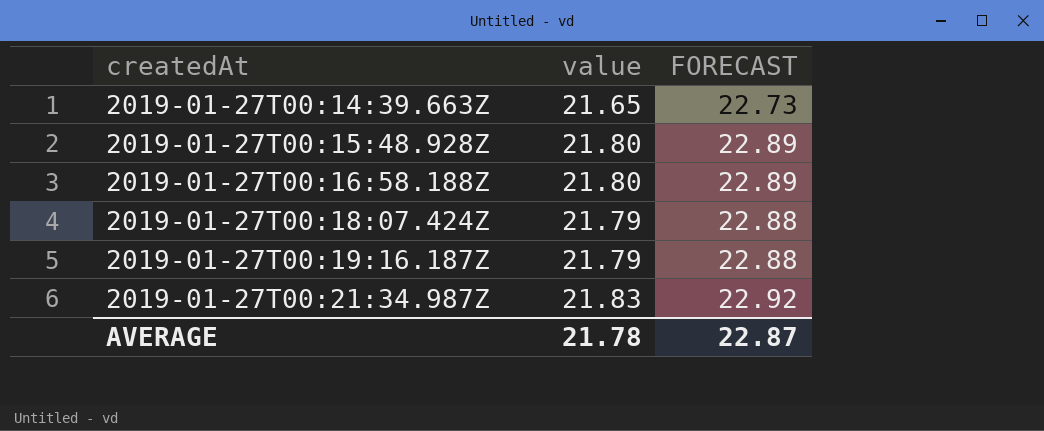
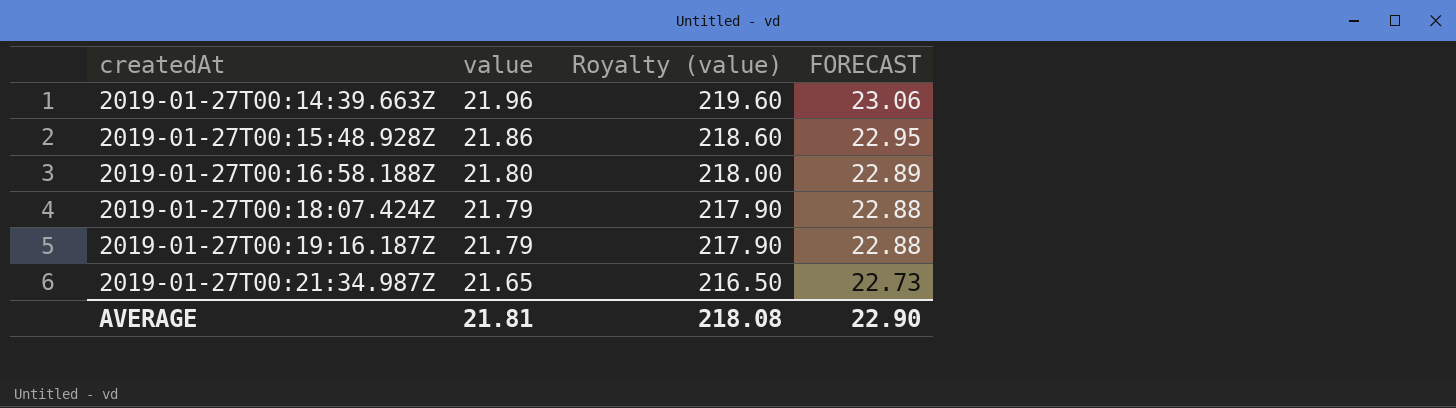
column Royalty (value) | formula: none -> [value] * 10
2019-01-27T00:14:39.663Z | value: 21.65 -> 21.96
2019-01-27T00:14:39.663Z | FORECAST: 22.73 -> 23.06
2019-01-27T00:15:48.928Z | value: 21.80 -> 21.86
2019-01-27T00:15:48.928Z | FORECAST: 22.89 -> 22.95
2019-01-27T00:21:34.987Z | value: 21.83 -> 21.65
2019-01-27T00:21:34.987Z | FORECAST: 22.92 -> 22.73
AVERAGE | value: 21.78 -> 21.81
AVERAGE | FORECAST: 22.87 -> 22.90

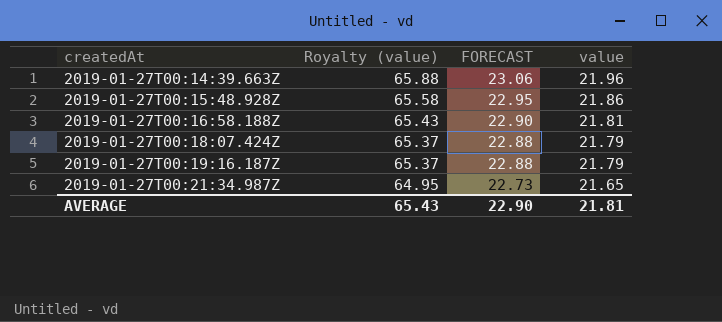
column Royalty (value) | formula: [value] * 10 -> [value] * 3
column value | position: 2 -> 4
2019-01-27T00:16:58.188Z | FORECAST: 22.89 -> 22.90
2019-01-27T00:16:58.188Z | value: 21.80 -> 21.81
AVERAGE | Royalty (value): 218.08 -> 65.43

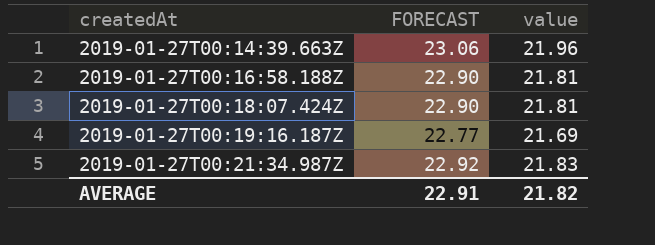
column Royalty (value) | formula: [value] * 3 -> none
row 2019-01-27T00:15:48.928Z: 65.58 | 22.95 | 21.86 -> none
2019-01-27T00:18:07.424Z | FORECAST: 22.88 -> 22.90
2019-01-27T00:18:07.424Z | value: 21.79 -> 21.81
2019-01-27T00:19:16.187Z | FORECAST: 22.88 -> 22.77
2019-01-27T00:19:16.187Z | value: 21.79 -> 21.69
2019-01-27T00:21:34.987Z | FORECAST: 22.73 -> 22.92
2019-01-27T00:21:34.987Z | value: 21.65 -> 21.83
AVERAGE | FORECAST: 22.90 -> 22.91
AVERAGE | value: 21.81 -> 21.82

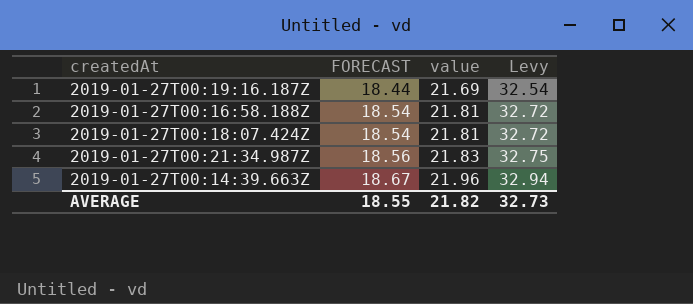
row order: createdAt ascending -> FORECAST ascending
column FORECAST | formula: [value] * 1.05 -> [value] * 0.85
column Levy | formula: none -> [value] * 1.5
AVERAGE | FORECAST: 22.91 -> 18.55

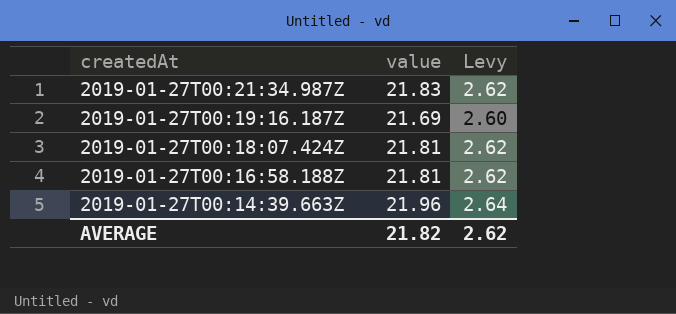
row order: FORECAST ascending -> createdAt descending
column FORECAST | formula: [value] * 0.85 -> none
column Levy | formula: [value] * 1.5 -> [value] * 0.12
AVERAGE | Levy: 32.73 -> 2.62

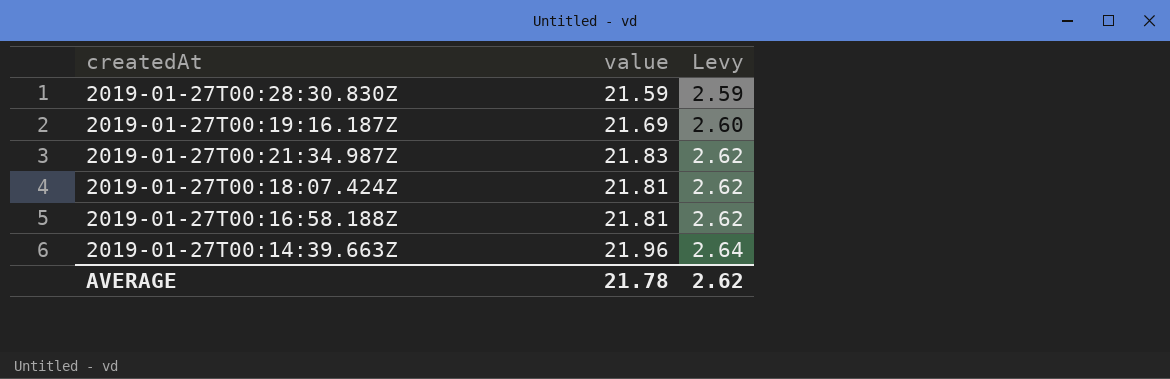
row order: createdAt descending -> Levy ascending
row 2019-01-27T00:28:30.830Z: none -> 21.59 | 2.59
AVERAGE | value: 21.82 -> 21.78

